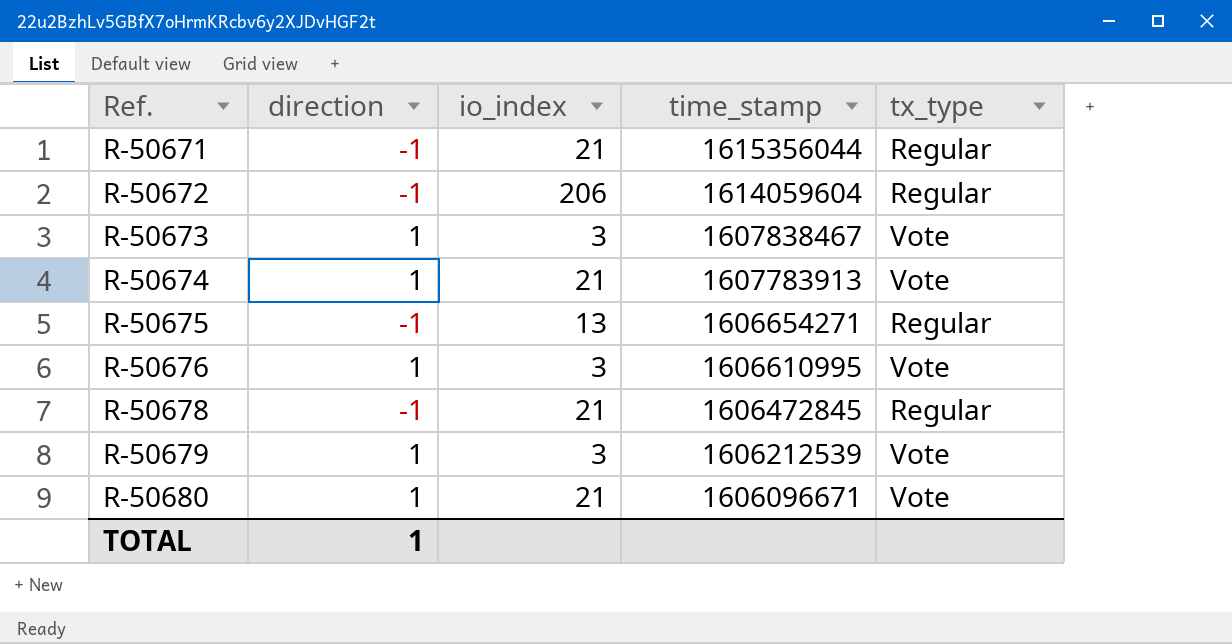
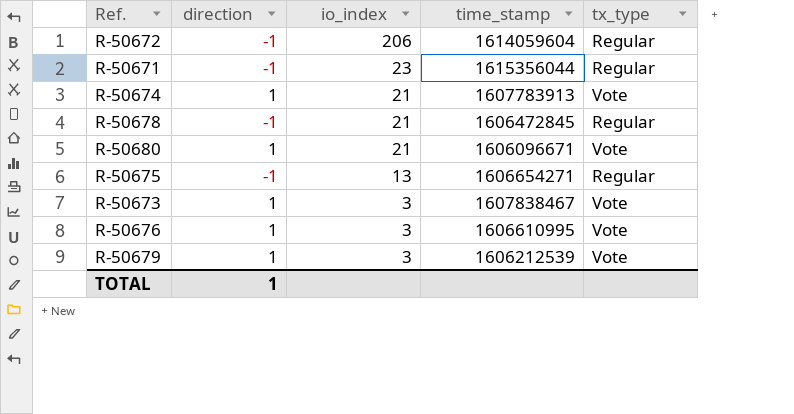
row order: Ref. ascending -> io_index descending
R-50671 | io_index: 21 -> 23

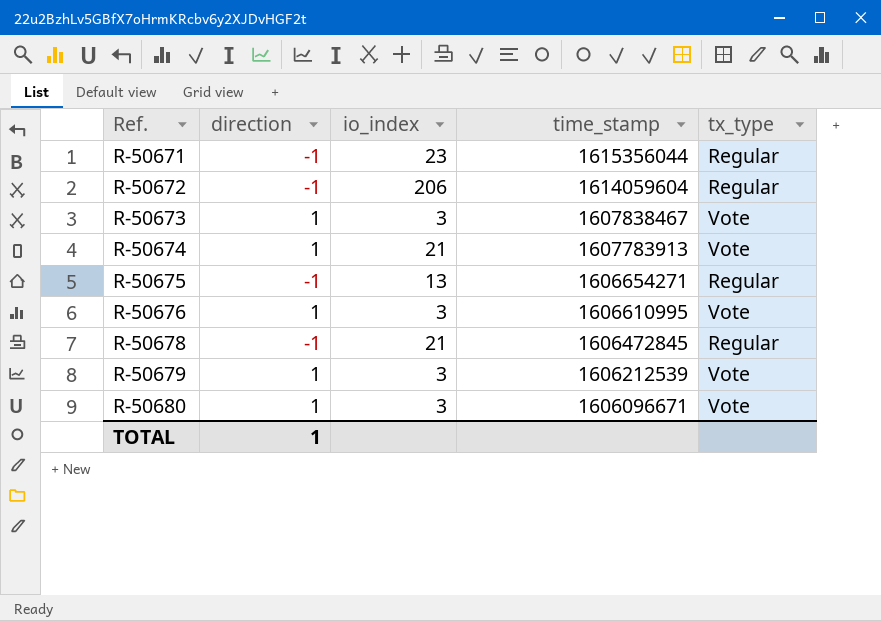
row order: io_index descending -> Ref. ascending
R-50680 | io_index: 21 -> 3

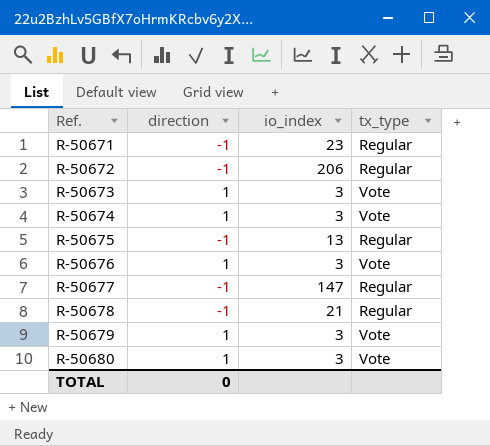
column time_stamp | position: 4 -> none
R-50674 | io_index: 21 -> 3
row R-50677: none -> -1 | 147 | Regular
TOTAL | direction: 1 -> 0

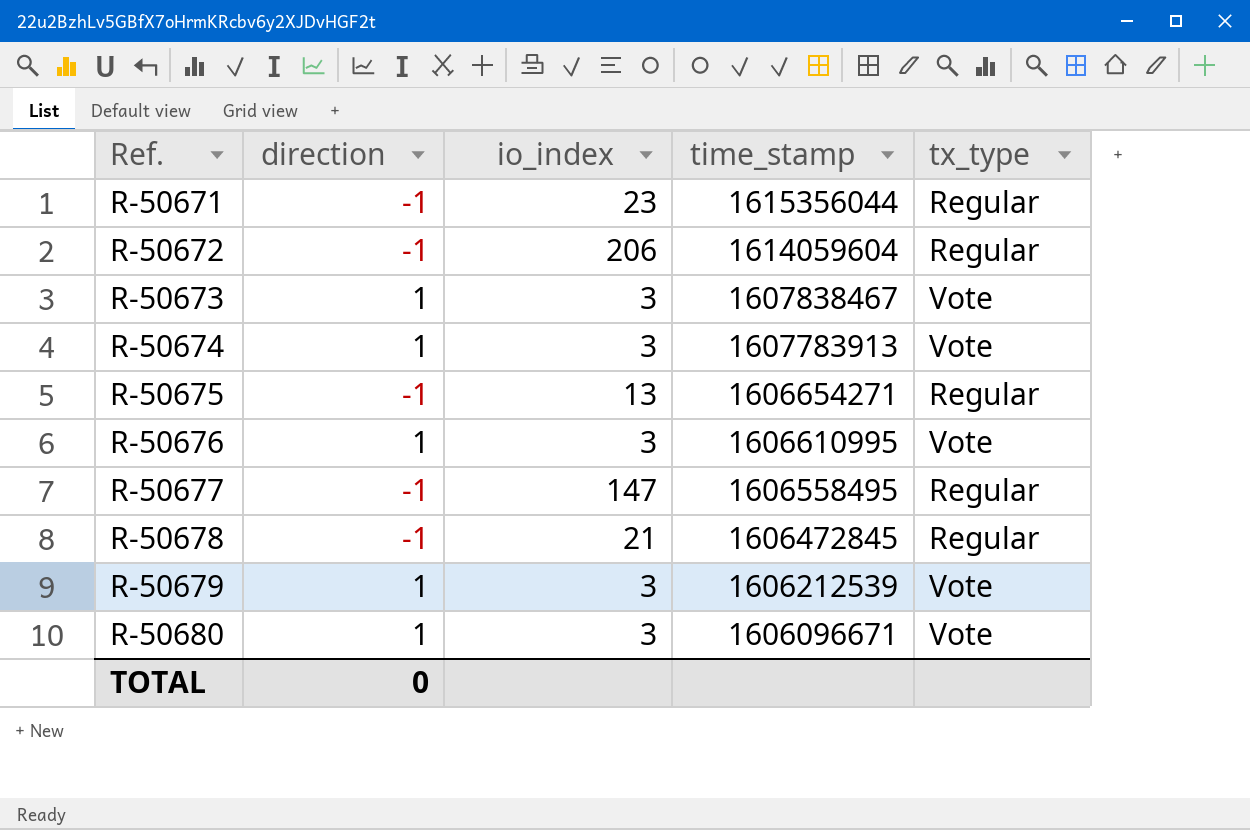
column time_stamp | position: none -> 4

